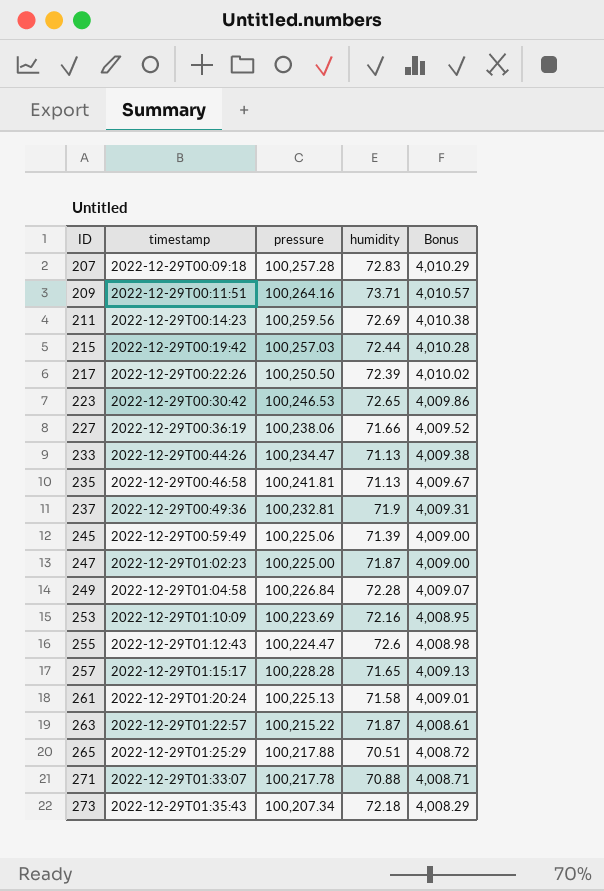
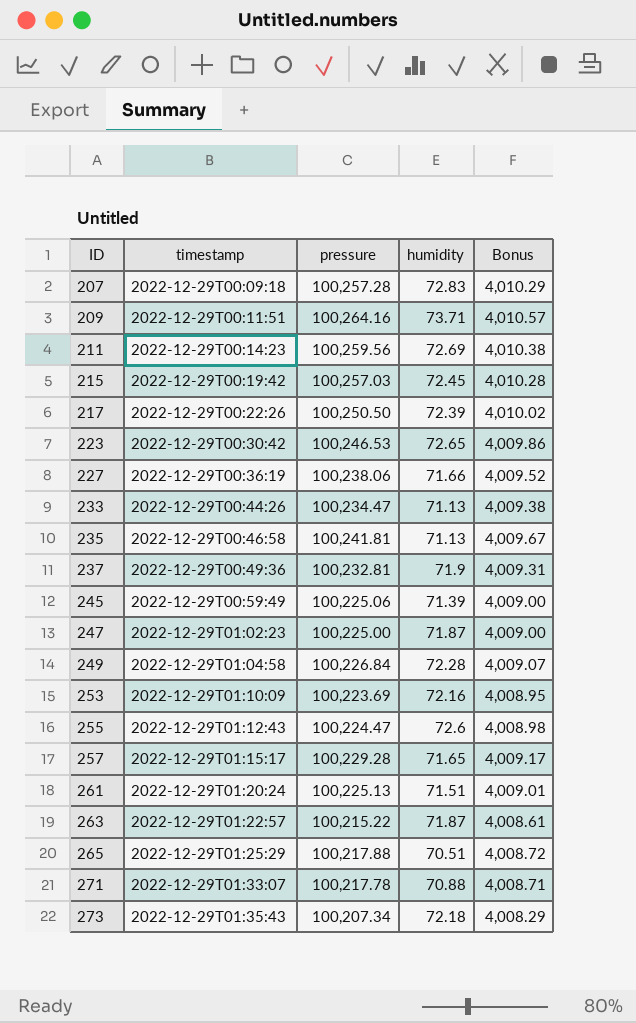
215 | humidity: 72.44 -> 72.45
257 | pressure: 100,228.28 -> 100,229.28
257 | Bonus: 4,009.13 -> 4,009.17
261 | humidity: 71.58 -> 71.51

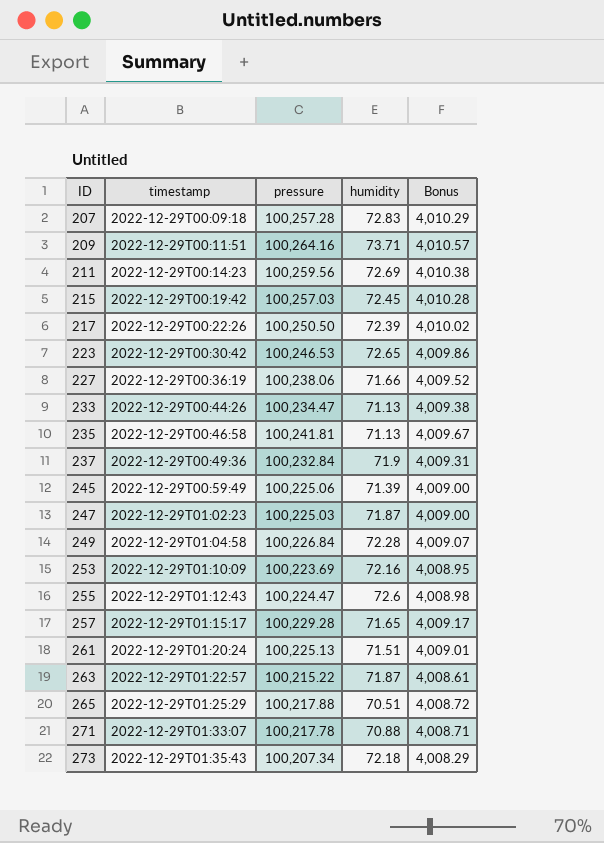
237 | pressure: 100,232.81 -> 100,232.84
247 | pressure: 100,225.00 -> 100,225.03

